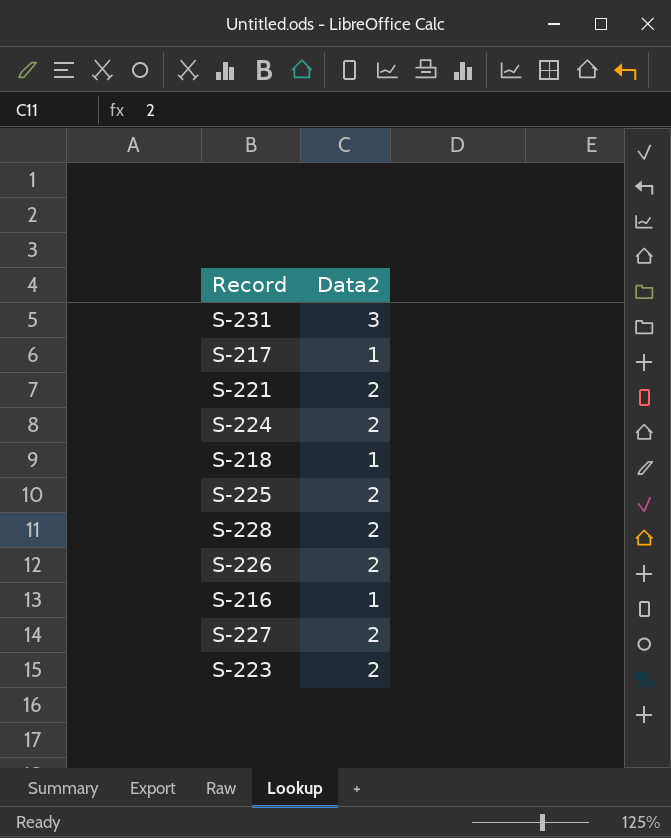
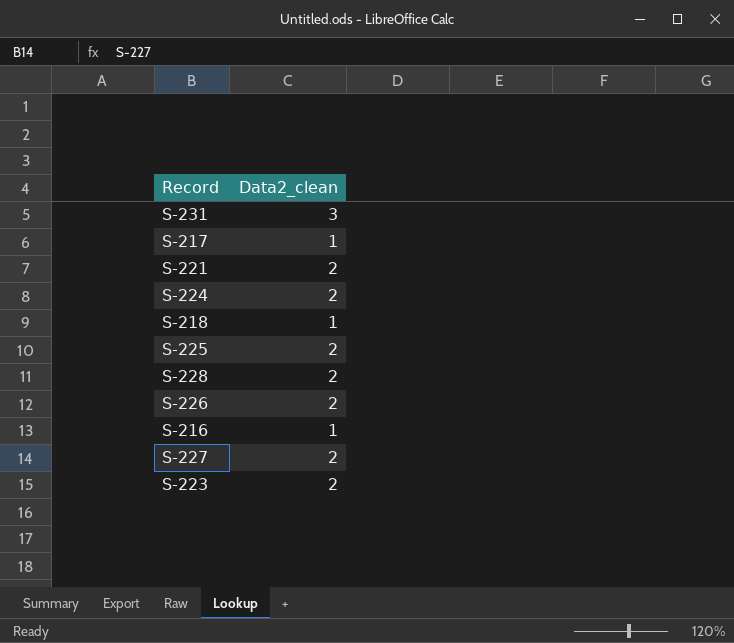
column name: Data2 -> Data2_clean

